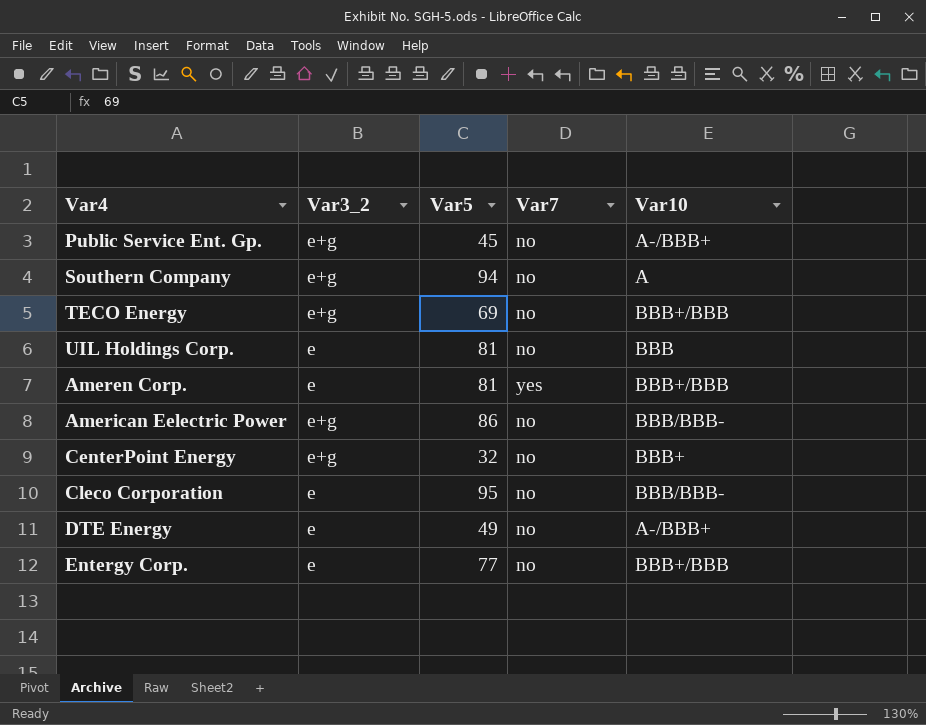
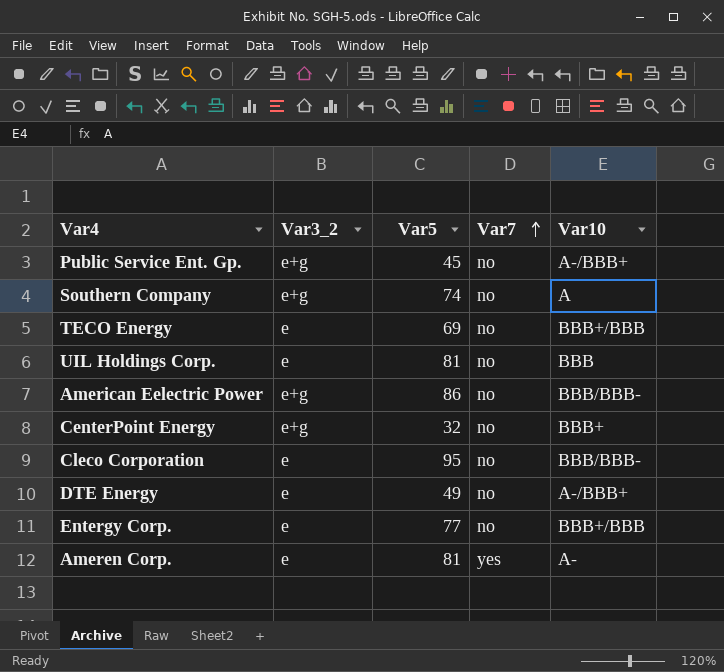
row order: none -> Var7 ascending
Southern Company | Var5: 94 -> 74
TECO Energy | Var3_2: e+g -> e
Ameren Corp. | Var10: BBB+/BBB -> A-

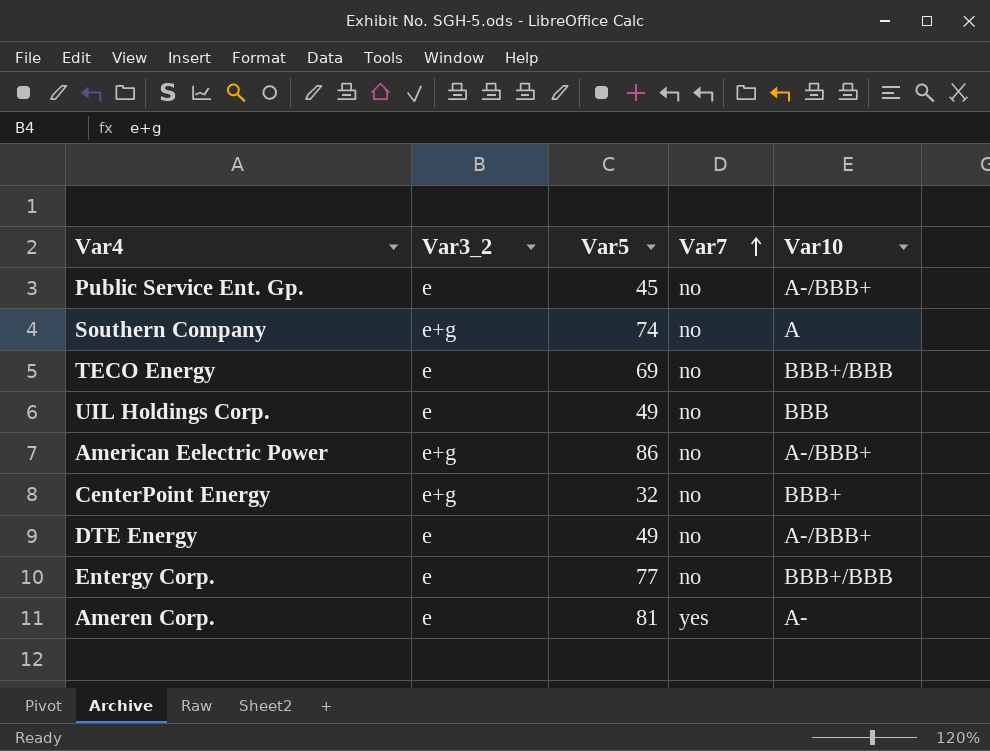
row Cleco Corporation: e | 95 | no | BBB/BBB- -> none
Public Service Ent. Gp. | Var3_2: e+g -> e
UIL Holdings Corp. | Var5: 81 -> 49
American Eelectric Power | Var10: BBB/BBB- -> A-/BBB+

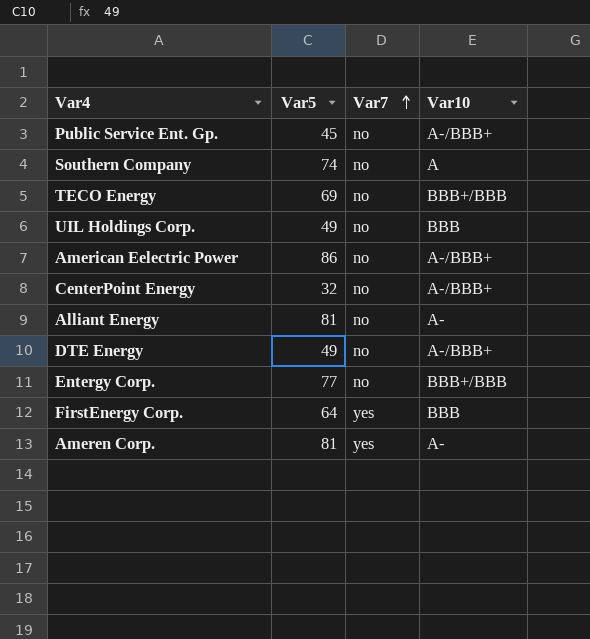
column Var3_2 | position: 2 -> none
CenterPoint Energy | Var10: BBB+ -> A-/BBB+
row Alliant Energy: none -> 81 | no | A-
row FirstEnergy Corp.: none -> 64 | yes | BBB

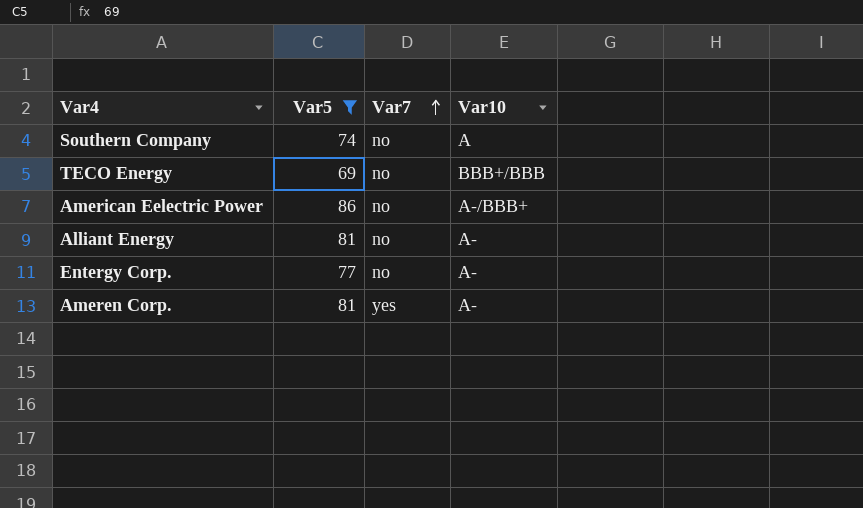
filter: none -> Var5 >= 69
Entergy Corp. | Var10: BBB+/BBB -> A-

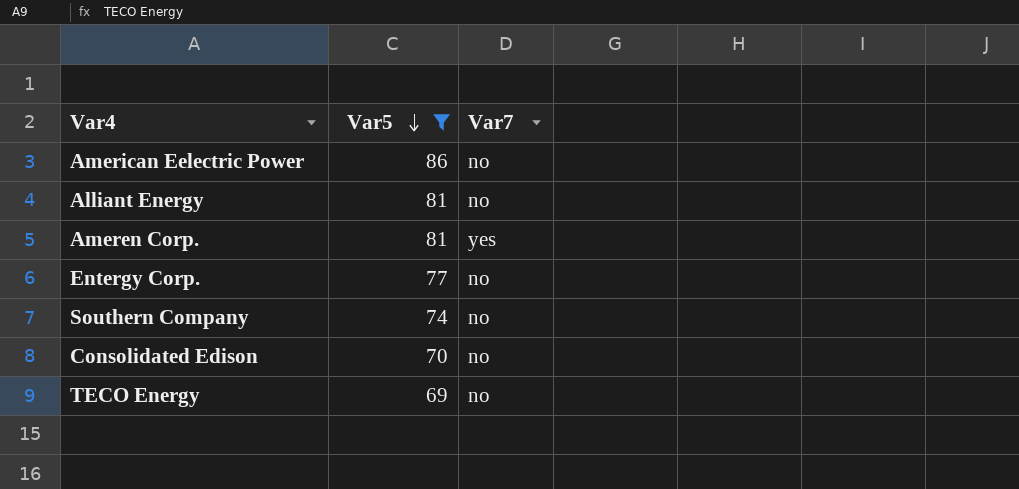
row order: Var7 ascending -> Var5 descending
column Var10 | position: 4 -> none
row Consolidated Edison: none -> 70 | no

